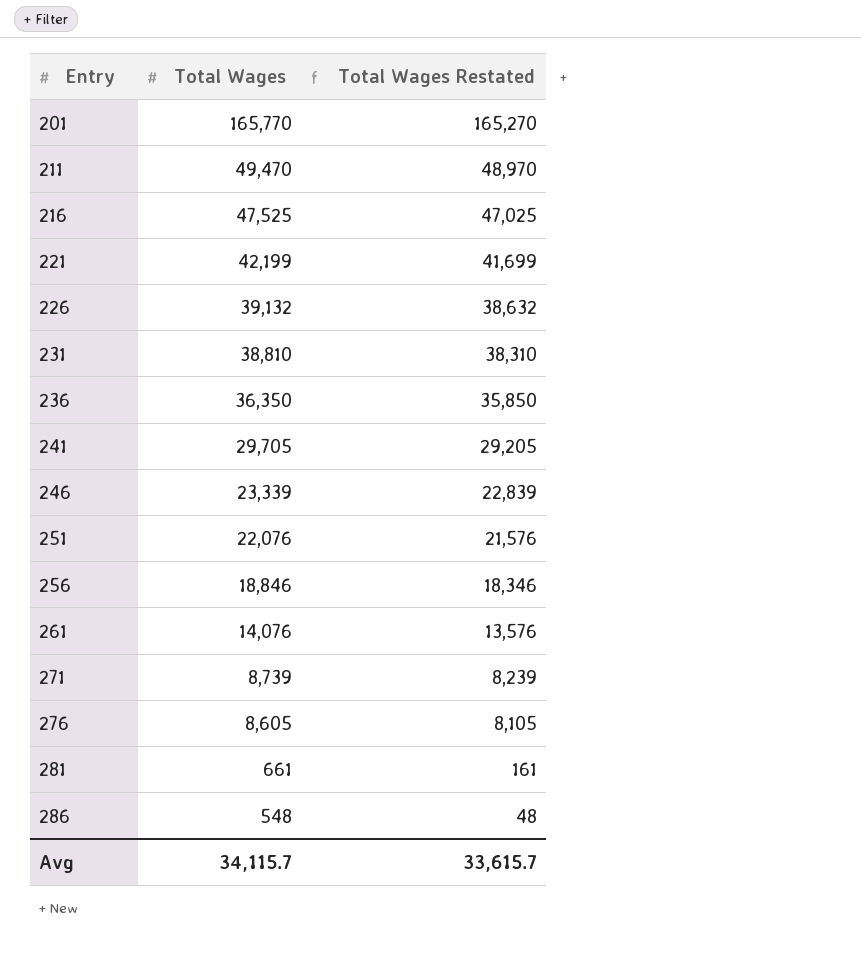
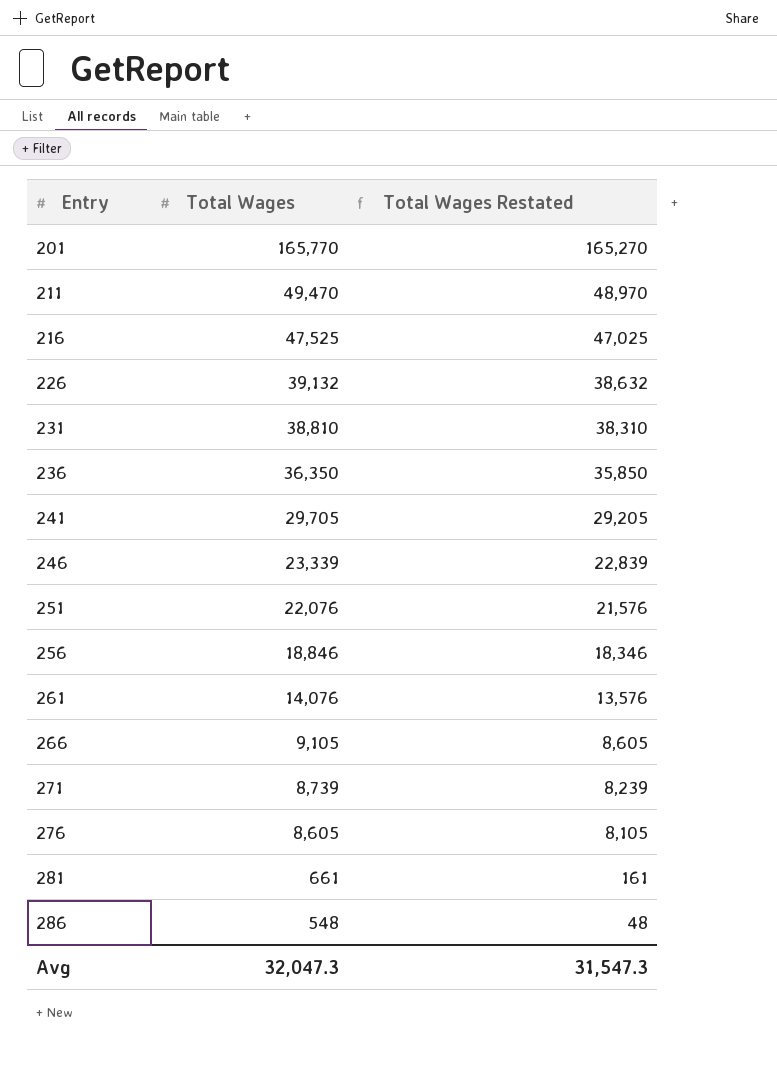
row 221: 42,199 | 41,699 -> none
row 266: none -> 9,105 | 8,605
Avg | Total Wages: 34,115.7 -> 32,047.3
Avg | Total Wages Restated: 33,615.7 -> 31,547.3

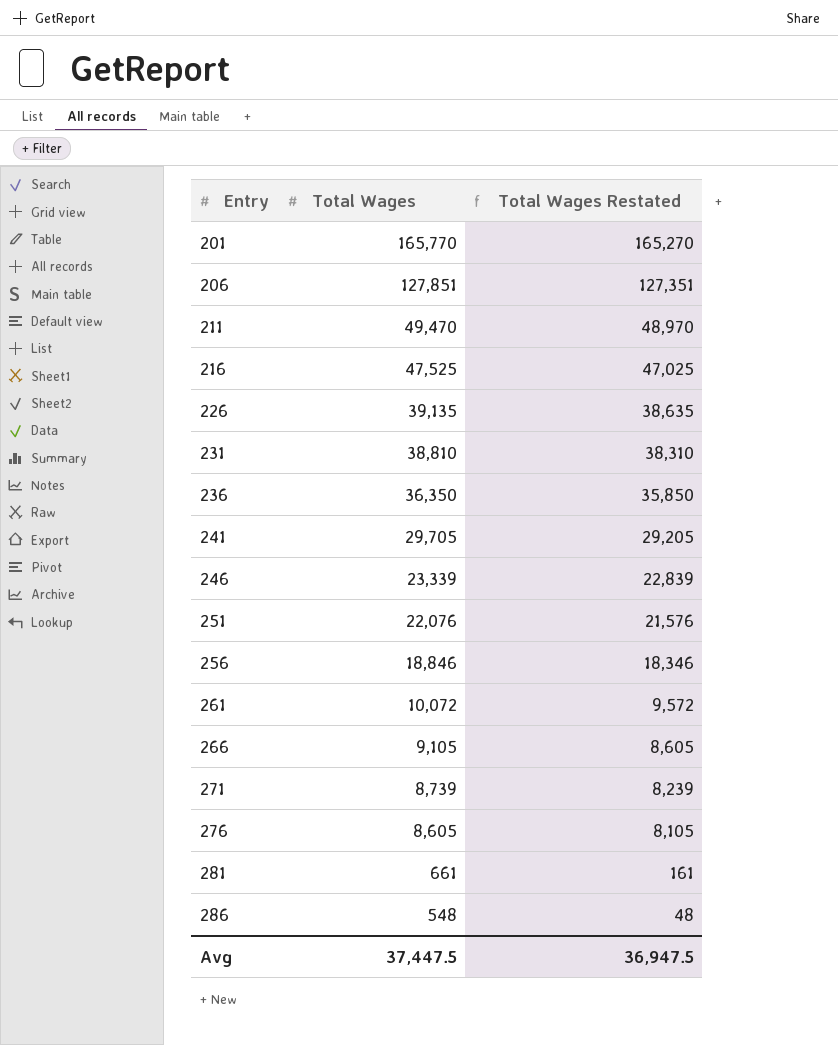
row 206: none -> 127,851 | 127,351
226 | Total Wages: 39,132 -> 39,135
226 | Total Wages Restated: 38,632 -> 38,635
261 | Total Wages: 14,076 -> 10,072
261 | Total Wages Restated: 13,576 -> 9,572
Avg | Total Wages: 32,047.3 -> 37,447.5
Avg | Total Wages Restated: 31,547.3 -> 36,947.5

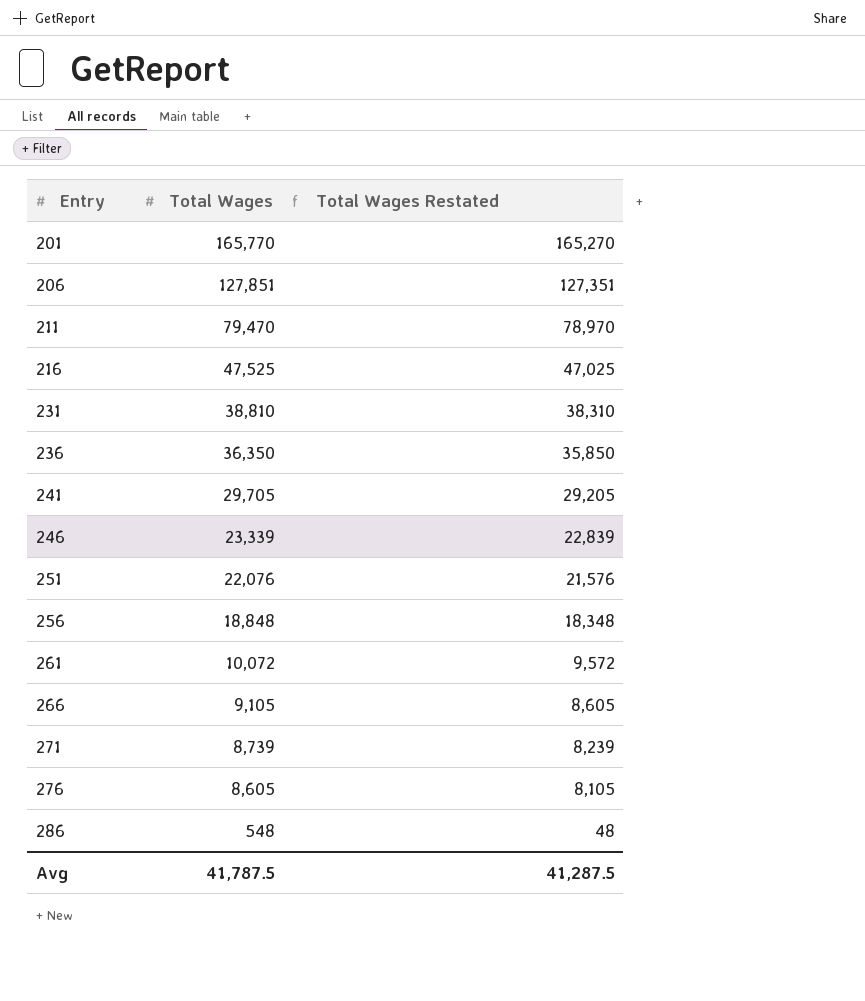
row 226: 39,135 | 38,635 -> none
row 281: 661 | 161 -> none
211 | Total Wages: 49,470 -> 79,470
211 | Total Wages Restated: 48,970 -> 78,970
256 | Total Wages: 18,846 -> 18,848
256 | Total Wages Restated: 18,346 -> 18,348
Avg | Total Wages: 37,447.5 -> 41,787.5
Avg | Total Wages Restated: 36,947.5 -> 41,287.5

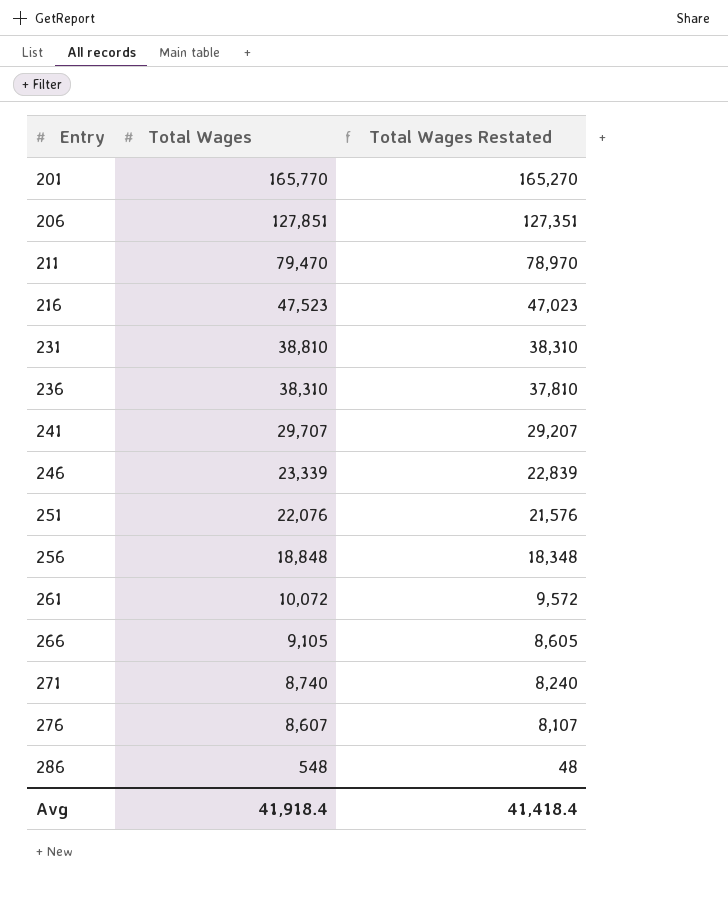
216 | Total Wages: 47,525 -> 47,523
216 | Total Wages Restated: 47,025 -> 47,023
236 | Total Wages: 36,350 -> 38,310
236 | Total Wages Restated: 35,850 -> 37,810
241 | Total Wages: 29,705 -> 29,707
241 | Total Wages Restated: 29,205 -> 29,207
271 | Total Wages: 8,739 -> 8,740
271 | Total Wages Restated: 8,239 -> 8,240
276 | Total Wages: 8,605 -> 8,607
276 | Total Wages Restated: 8,105 -> 8,107
Avg | Total Wages: 41,787.5 -> 41,918.4
Avg | Total Wages Restated: 41,287.5 -> 41,418.4

